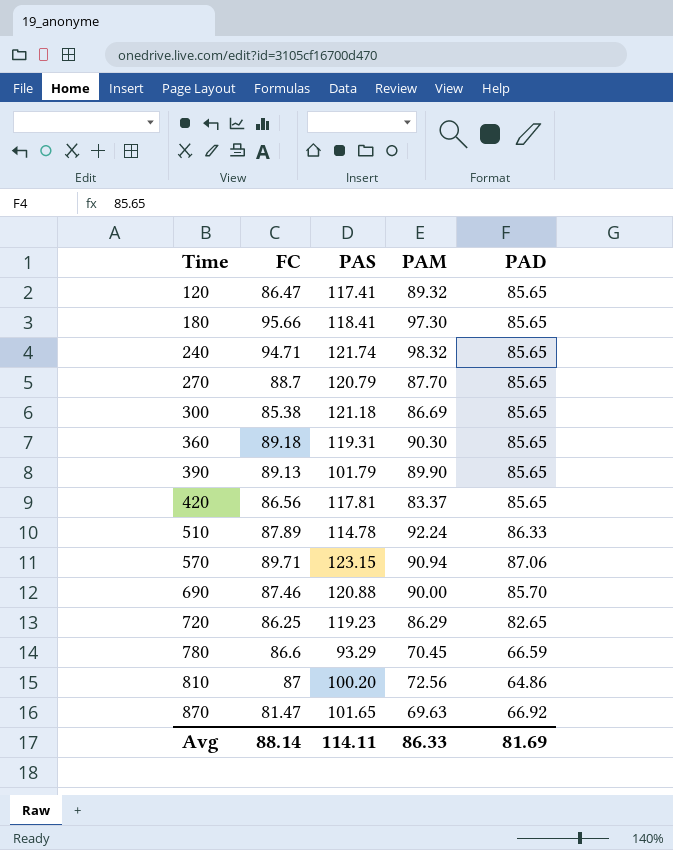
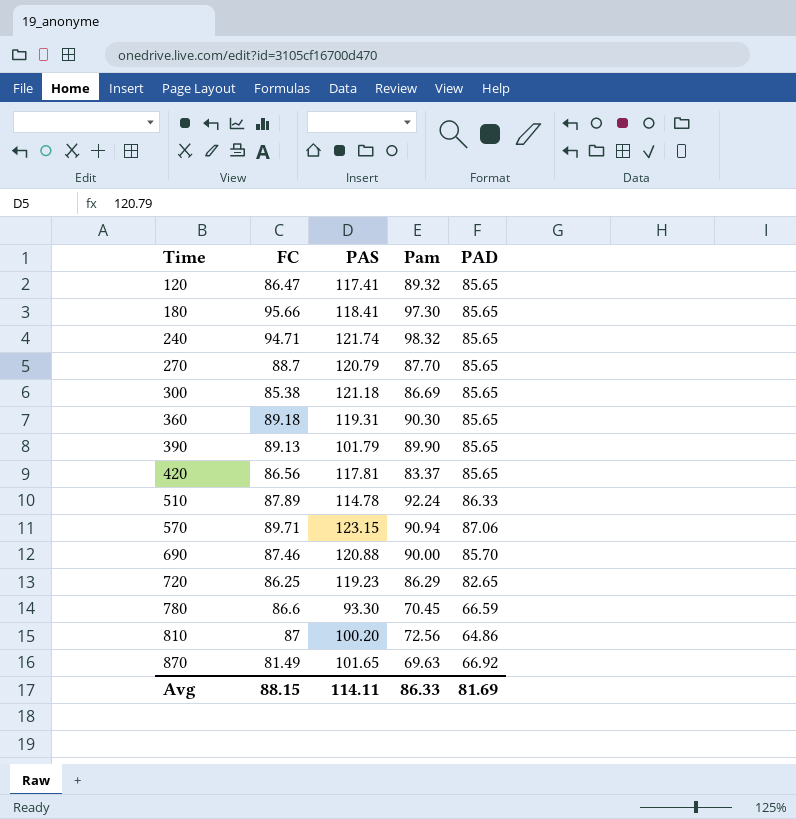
column name: PAM -> Pam
780 | PAS: 93.29 -> 93.30
870 | FC: 81.47 -> 81.49
Avg | FC: 88.14 -> 88.15

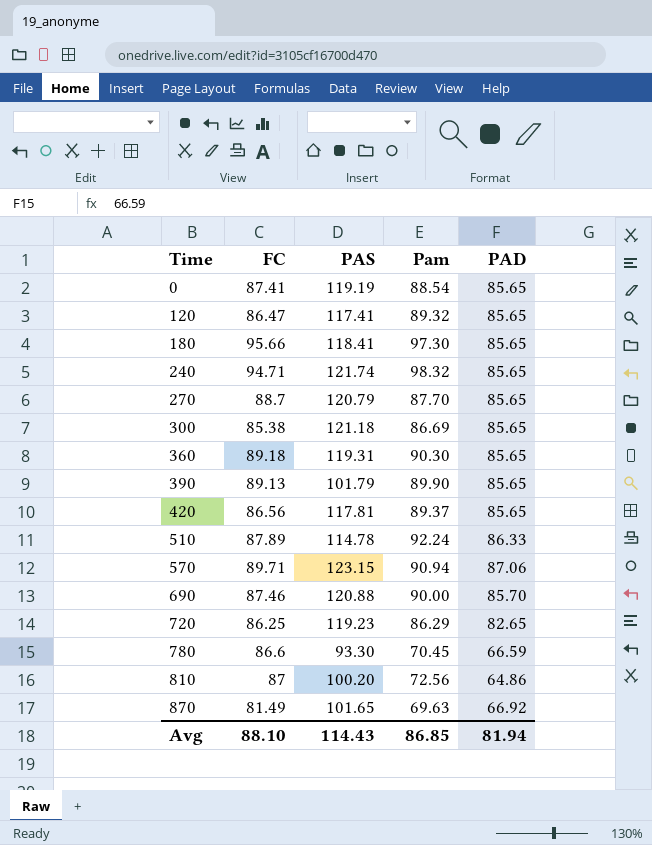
row 0: none -> 87.41 | 119.19 | 88.54 | 85.65
420 | Pam: 83.37 -> 89.37
Avg | FC: 88.15 -> 88.10
Avg | PAS: 114.11 -> 114.43
Avg | Pam: 86.33 -> 86.85
Avg | PAD: 81.69 -> 81.94

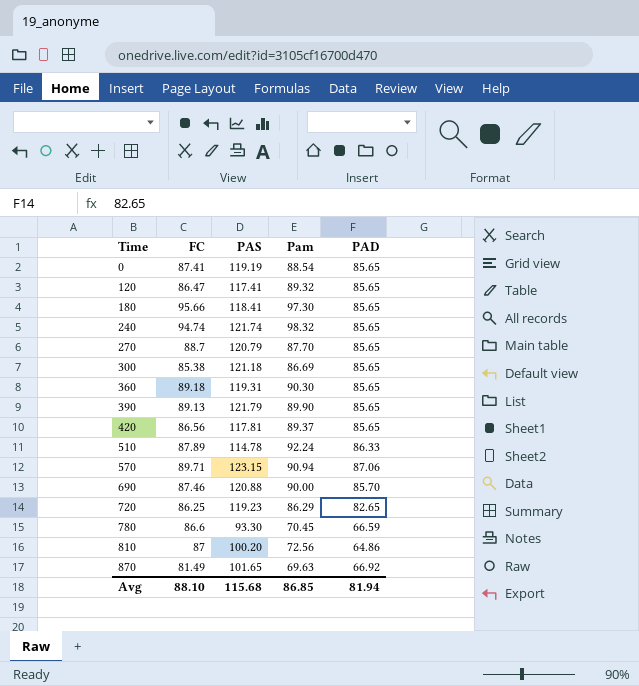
240 | FC: 94.71 -> 94.74
390 | PAS: 101.79 -> 121.79
Avg | PAS: 114.43 -> 115.68

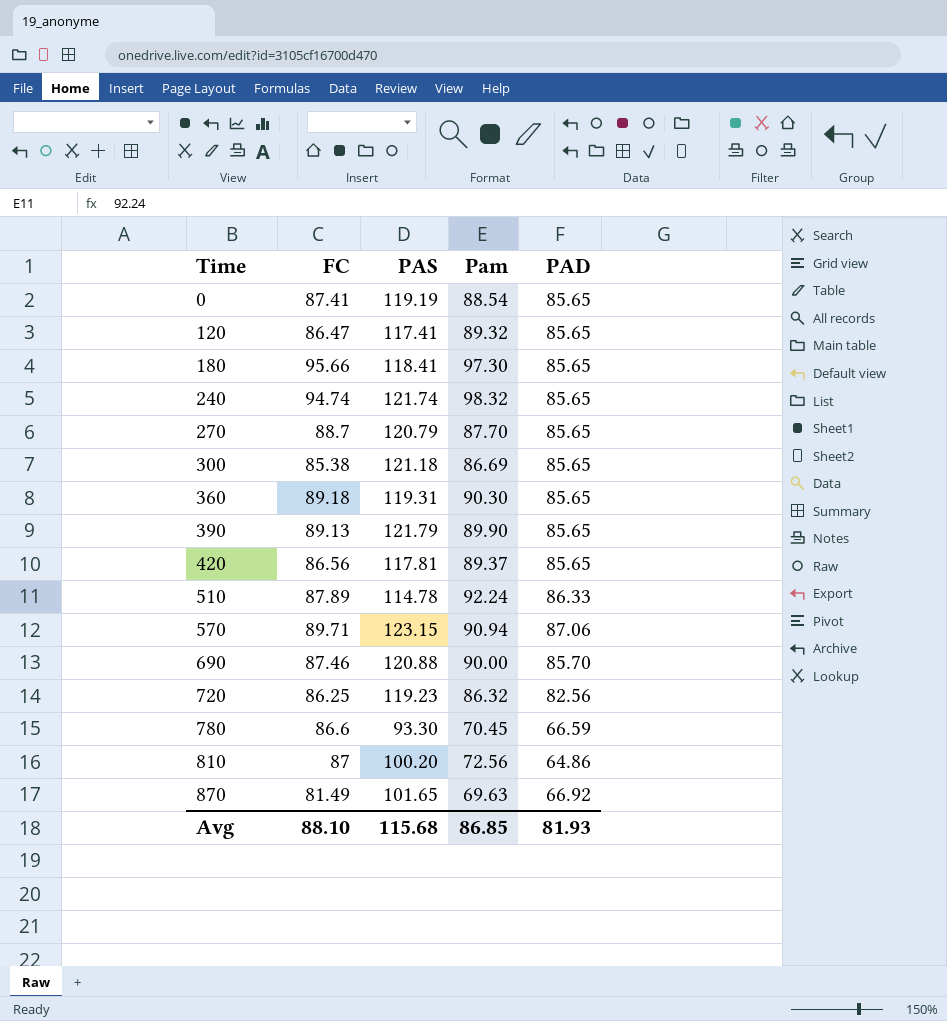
720 | Pam: 86.29 -> 86.32
720 | PAD: 82.65 -> 82.56
Avg | PAD: 81.94 -> 81.93

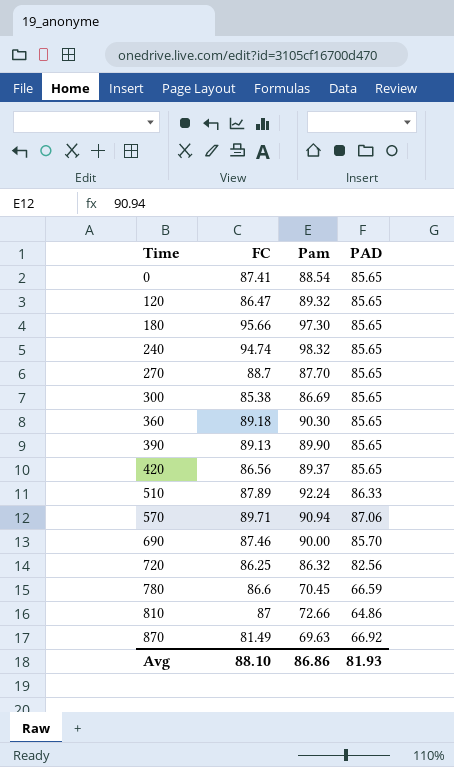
column PAS | position: 3 -> none
810 | Pam: 72.56 -> 72.66
Avg | Pam: 86.85 -> 86.86

